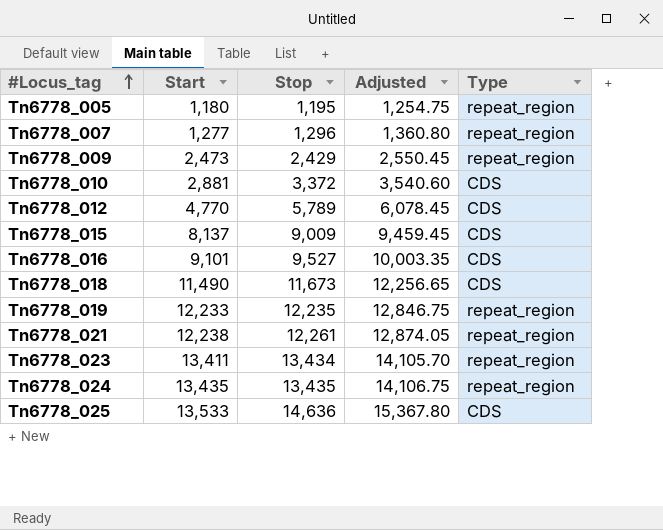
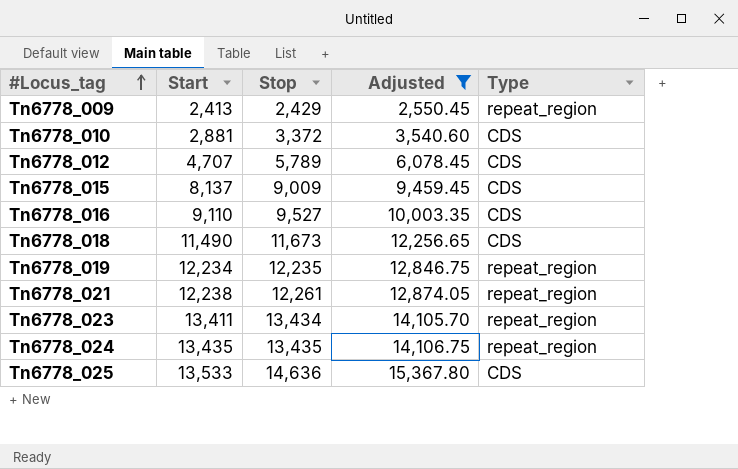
filter: none -> Adjusted >= 2,550.45
Tn6778_009 | Start: 2,473 -> 2,413
Tn6778_012 | Start: 4,770 -> 4,707
Tn6778_016 | Start: 9,101 -> 9,110
Tn6778_019 | Start: 12,233 -> 12,234

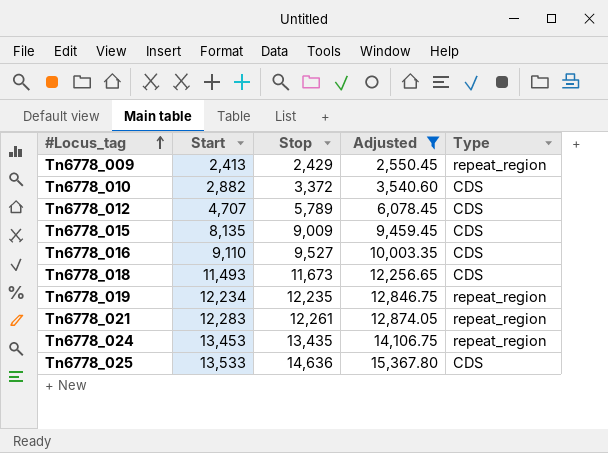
row Tn6778_023: 13,411 | 13,434 | 14,105.70 | repeat_region -> none
Tn6778_010 | Start: 2,881 -> 2,882
Tn6778_015 | Start: 8,137 -> 8,135
Tn6778_018 | Start: 11,490 -> 11,493
Tn6778_021 | Start: 12,238 -> 12,283
Tn6778_024 | Start: 13,435 -> 13,453

